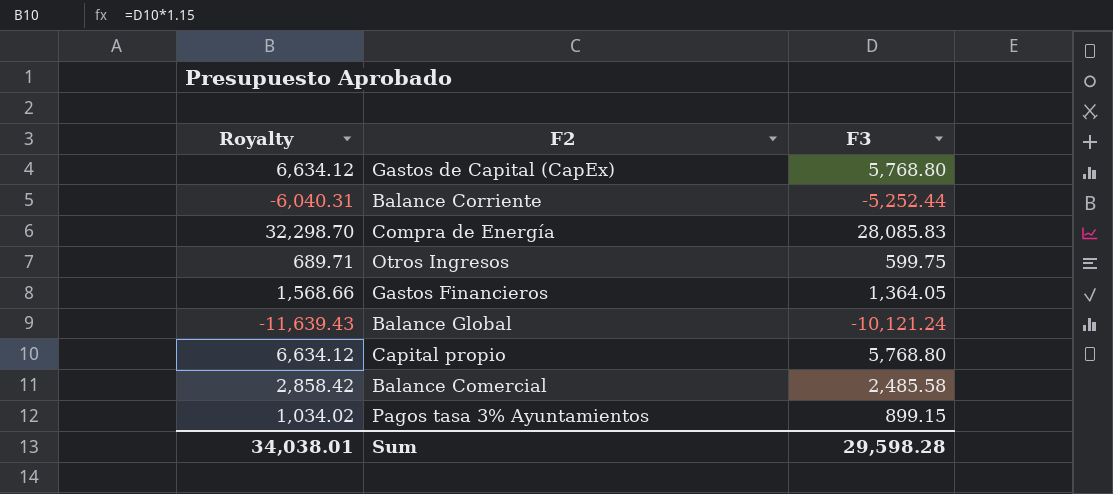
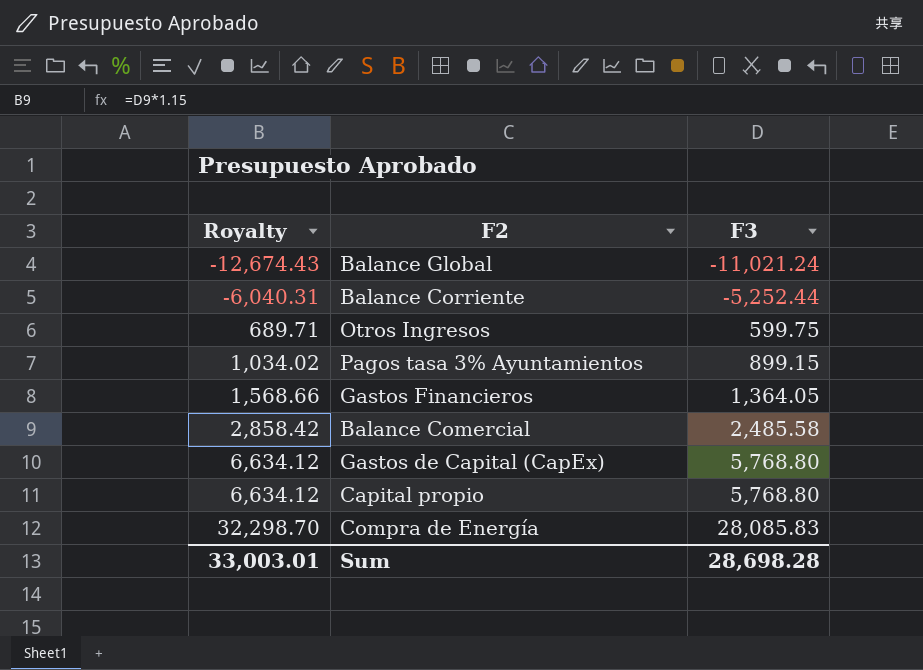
row order: none -> Royalty ascending
Balance Global | Royalty: -11,639.43 -> -12,674.43
Balance Global | F3: -10,121.24 -> -11,021.24
Sum | Royalty: 34,038.01 -> 33,003.01
Sum | F3: 29,598.28 -> 28,698.28

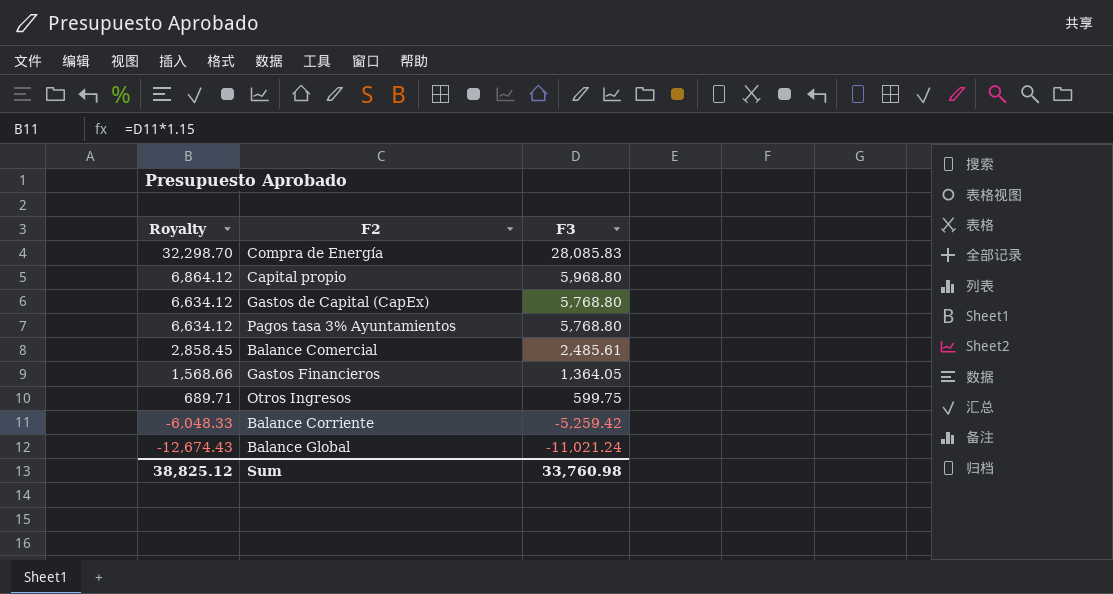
row order: Royalty ascending -> Royalty descending
Capital propio | Royalty: 6,634.12 -> 6,864.12
Capital propio | F3: 5,768.80 -> 5,968.80
Pagos tasa 3% Ayuntamientos | Royalty: 1,034.02 -> 6,634.12
Pagos tasa 3% Ayuntamientos | F3: 899.15 -> 5,768.80
Balance Comercial | Royalty: 2,858.42 -> 2,858.45
Balance Comercial | F3: 2,485.58 -> 2,485.61
Balance Corriente | Royalty: -6,040.31 -> -6,048.33
Balance Corriente | F3: -5,252.44 -> -5,259.42
Sum | Royalty: 33,003.01 -> 38,825.12
Sum | F3: 28,698.28 -> 33,760.98

